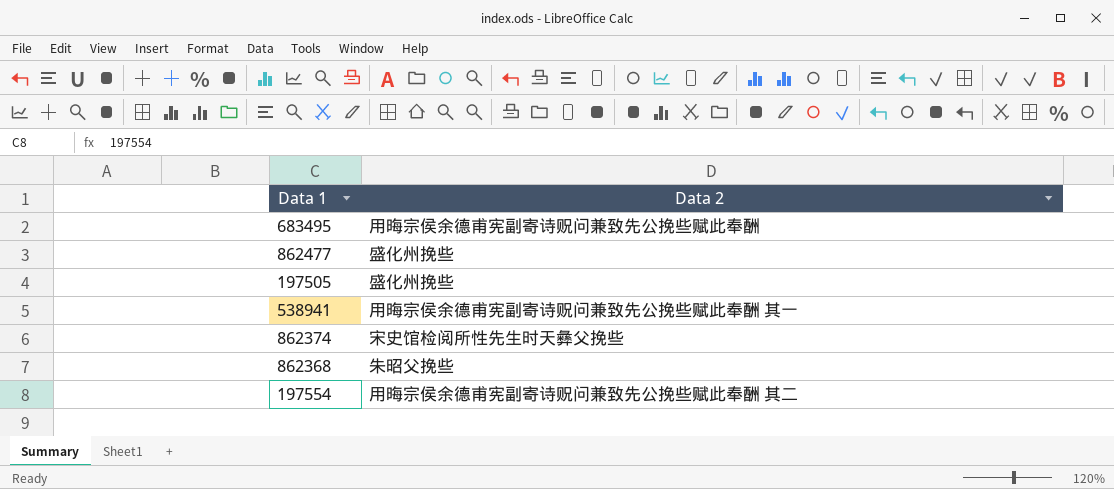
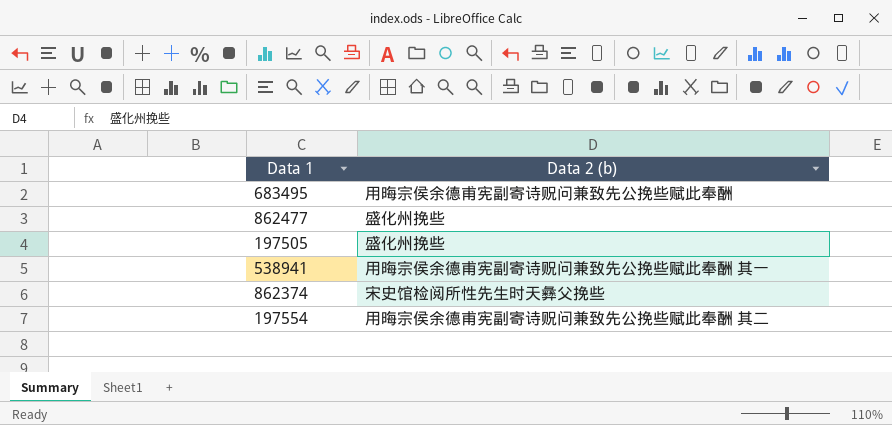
column name: Data 2 -> Data 2 (b)
row 862368: 朱昭父挽些 -> none

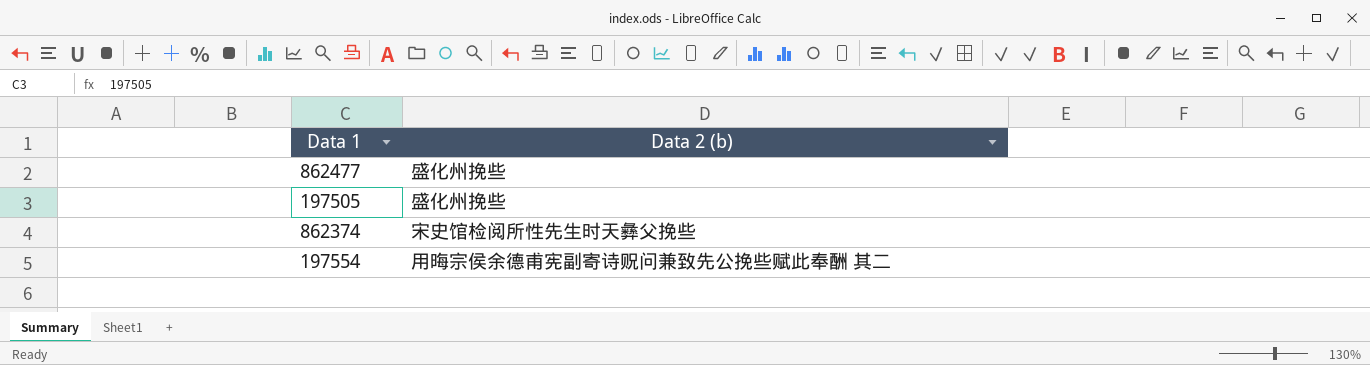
row 683495: 用晦宗侯余德甫宪副寄诗贶问兼致先公挽些赋此奉酬 -> none
row 538941: 用晦宗侯余德甫宪副寄诗贶问兼致先公挽些赋此奉酬 其一 -> none

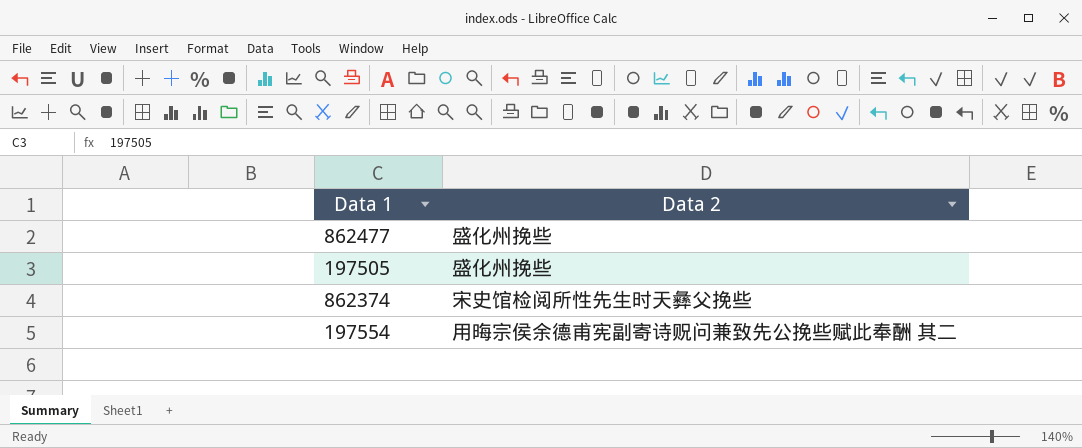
column name: Data 2 (b) -> Data 2

